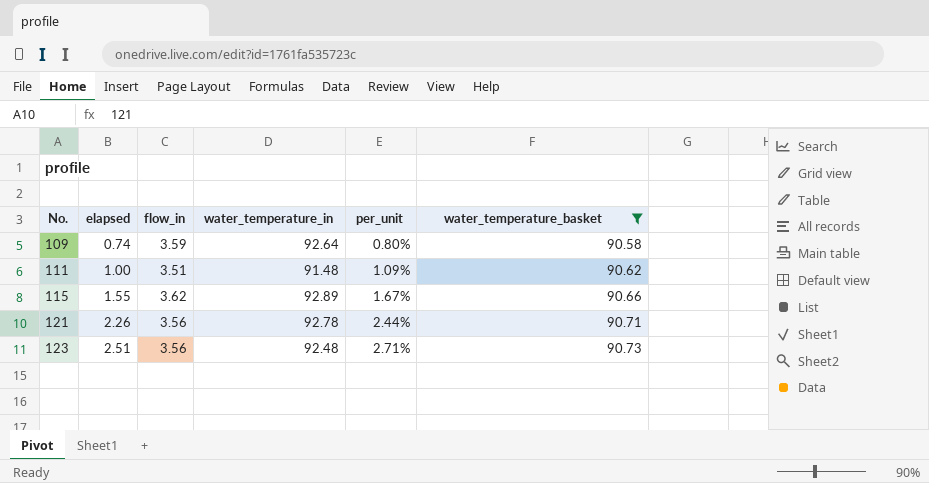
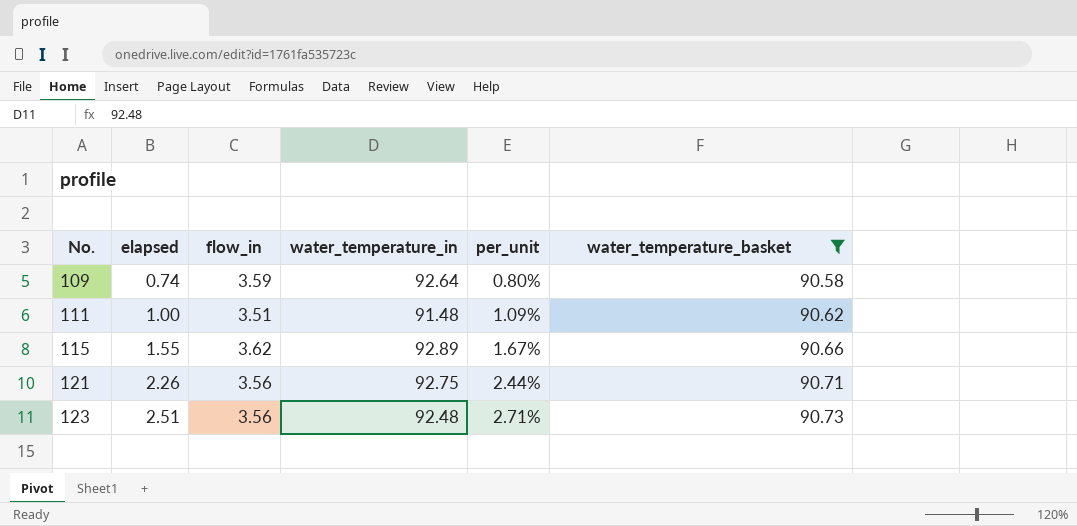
121 | water_temperature_in: 92.78 -> 92.75

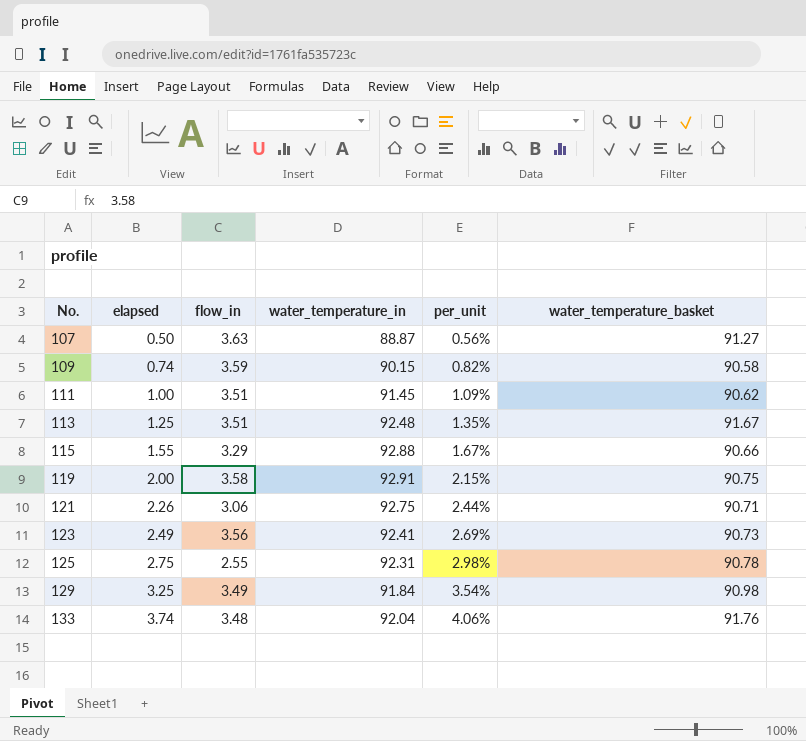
filter: water_temperature_basket <= 90.73 -> none
109 | water_temperature_in: 92.64 -> 90.15
109 | per_unit: 0.80% -> 0.82%
111 | water_temperature_in: 91.48 -> 91.45
115 | flow_in: 3.62 -> 3.29
115 | water_temperature_in: 92.89 -> 92.88
121 | flow_in: 3.56 -> 3.06
123 | elapsed: 2.51 -> 2.49
123 | water_temperature_in: 92.48 -> 92.41
123 | per_unit: 2.71% -> 2.69%

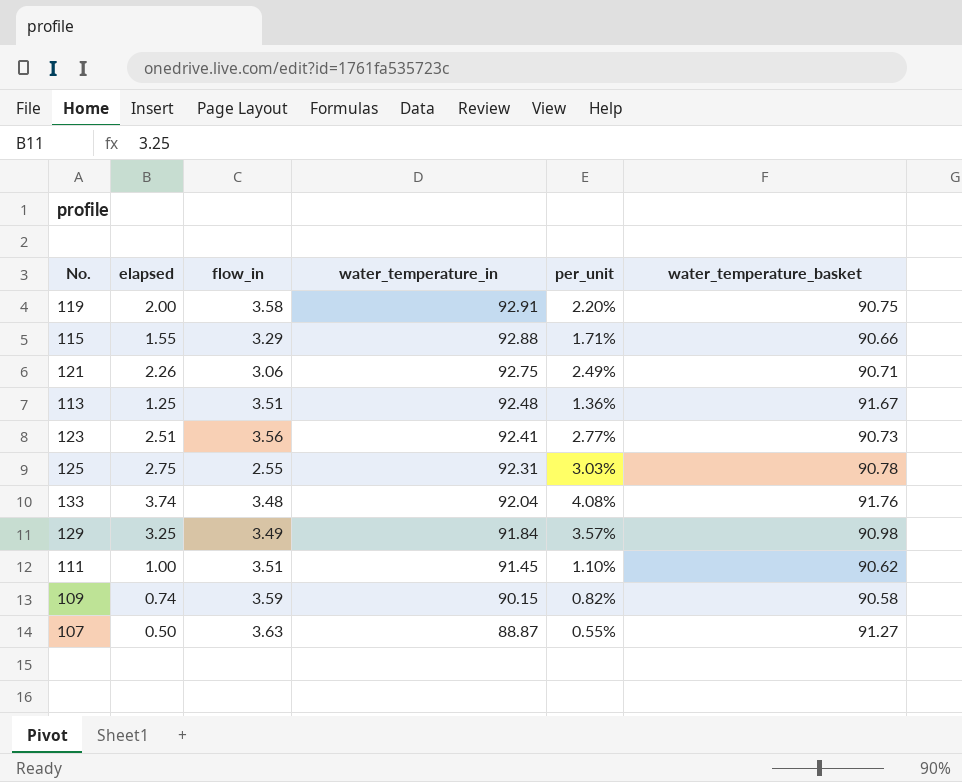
row order: No. ascending -> water_temperature_in descending
column per_unit | formula: [elapsed] / [water_temperature_in] -> [elapsed] / [water_temperature_basket]
123 | elapsed: 2.49 -> 2.51

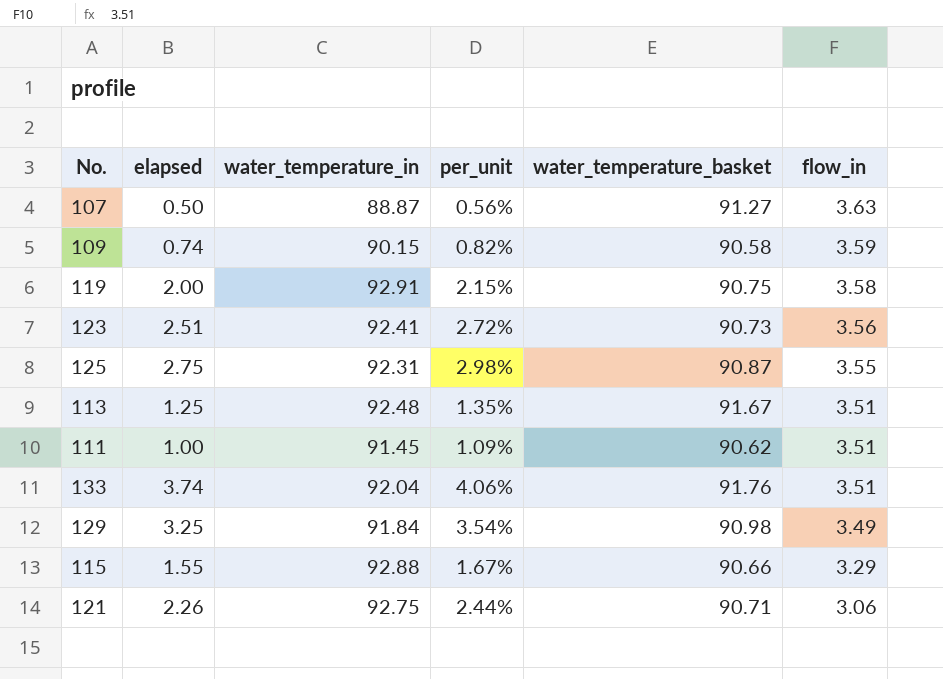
row order: water_temperature_in descending -> flow_in descending
column per_unit | formula: [elapsed] / [water_temperature_basket] -> [elapsed] / [water_temperature_in]
column flow_in | position: 3 -> 6
125 | water_temperature_basket: 90.78 -> 90.87
125 | flow_in: 2.55 -> 3.55
133 | flow_in: 3.48 -> 3.51

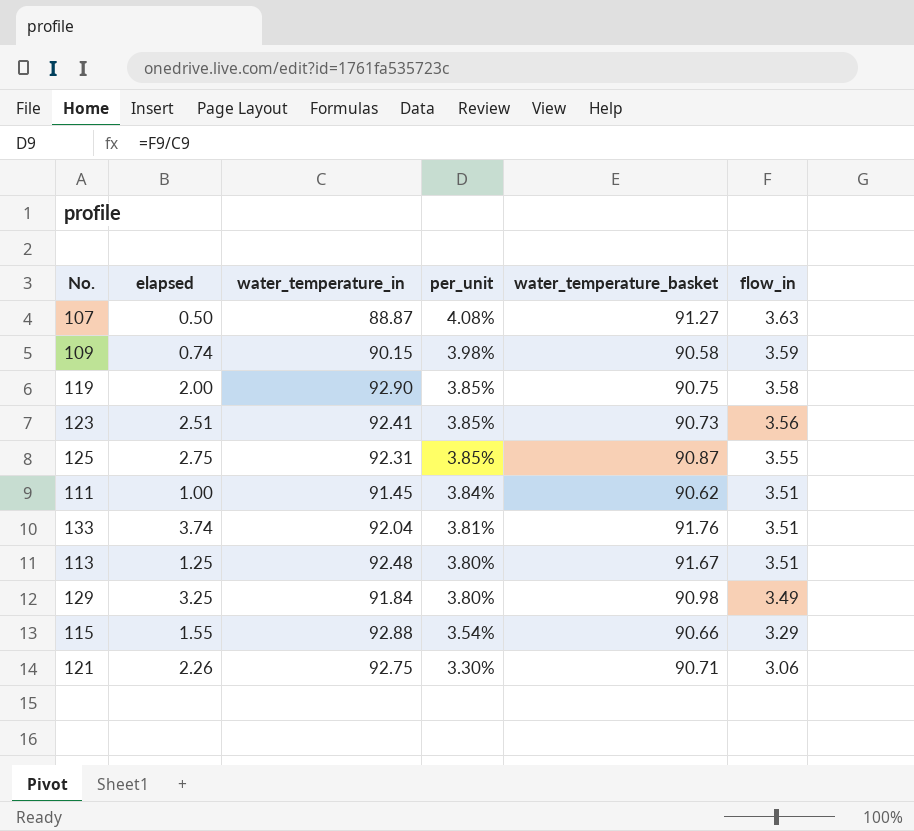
row order: flow_in descending -> per_unit descending
column per_unit | formula: [elapsed] / [water_temperature_in] -> [flow_in] / [water_temperature_in]
119 | water_temperature_in: 92.91 -> 92.90

